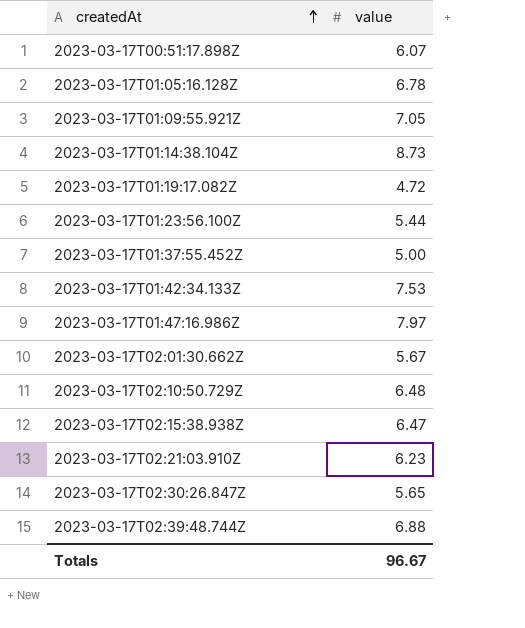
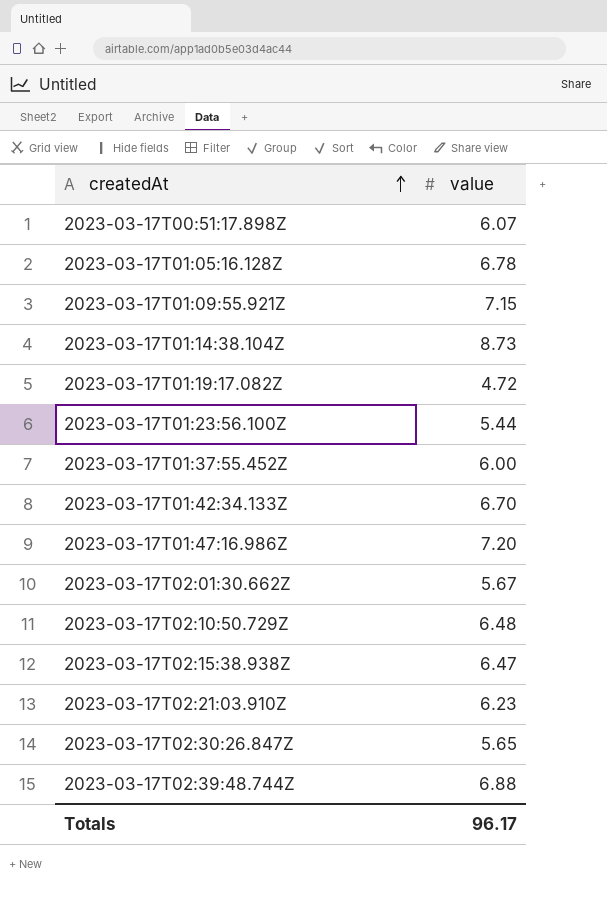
2023-03-17T01:09:55.921Z | value: 7.05 -> 7.15
2023-03-17T01:37:55.452Z | value: 5.00 -> 6.00
2023-03-17T01:42:34.133Z | value: 7.53 -> 6.70
2023-03-17T01:47:16.986Z | value: 7.97 -> 7.20
Totals | value: 96.67 -> 96.17

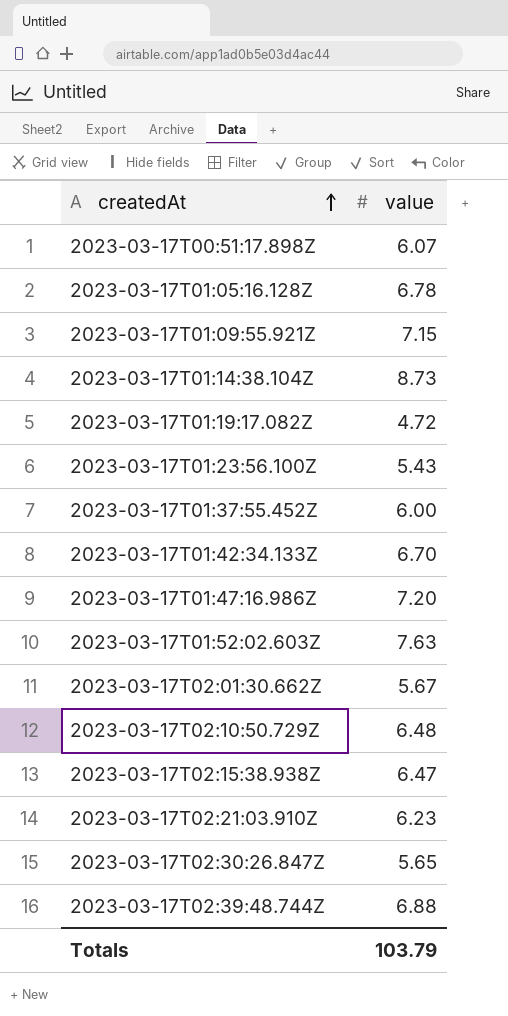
2023-03-17T01:23:56.100Z | value: 5.44 -> 5.43
row 2023-03-17T01:52:02.603Z: none -> 7.63
Totals | value: 96.17 -> 103.79

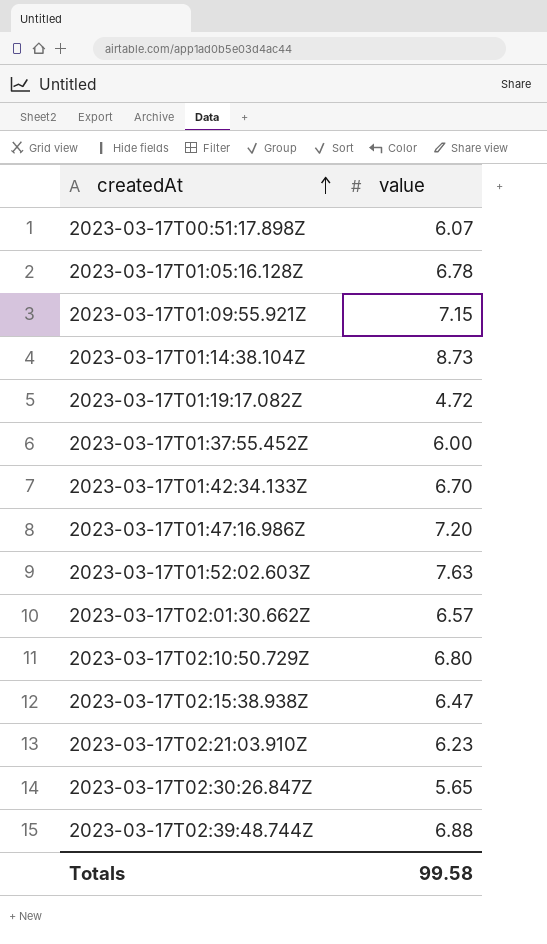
row 2023-03-17T01:23:56.100Z: 5.43 -> none
2023-03-17T02:01:30.662Z | value: 5.67 -> 6.57
2023-03-17T02:10:50.729Z | value: 6.48 -> 6.80
Totals | value: 103.79 -> 99.58

